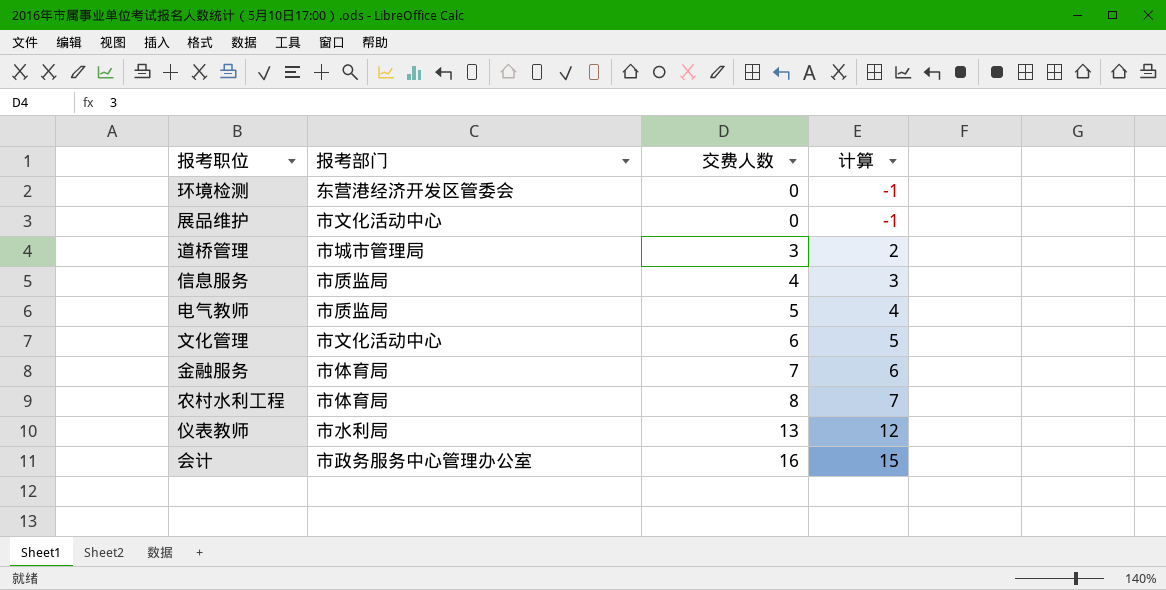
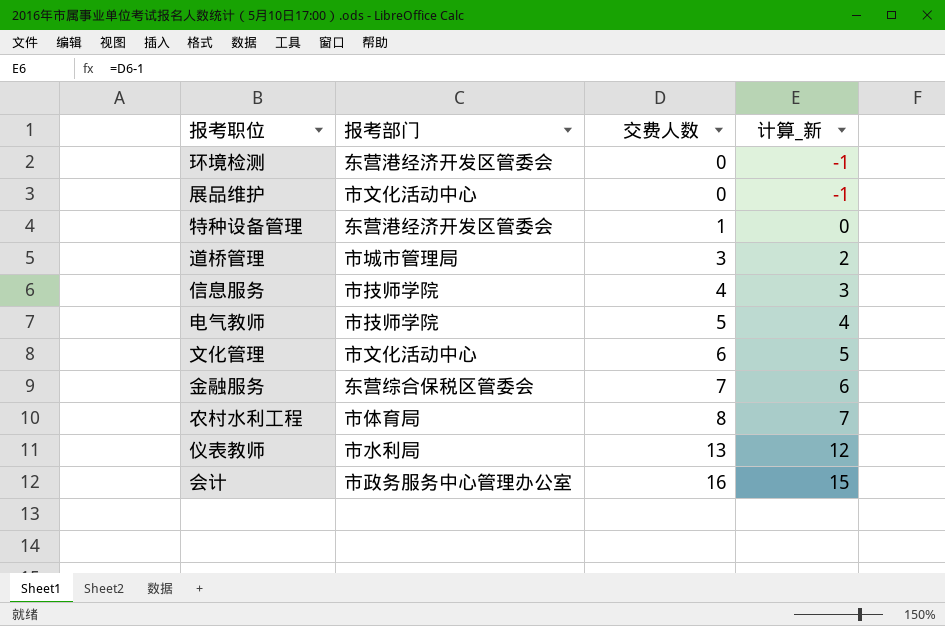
column name: 计算 -> 计算_新
row 特种设备管理: none -> 东营港经济开发区管委会 | 1 | 0
信息服务 | 报考部门: 市质监局 -> 市技师学院
电气教师 | 报考部门: 市质监局 -> 市技师学院
金融服务 | 报考部门: 市体育局 -> 东营综合保税区管委会

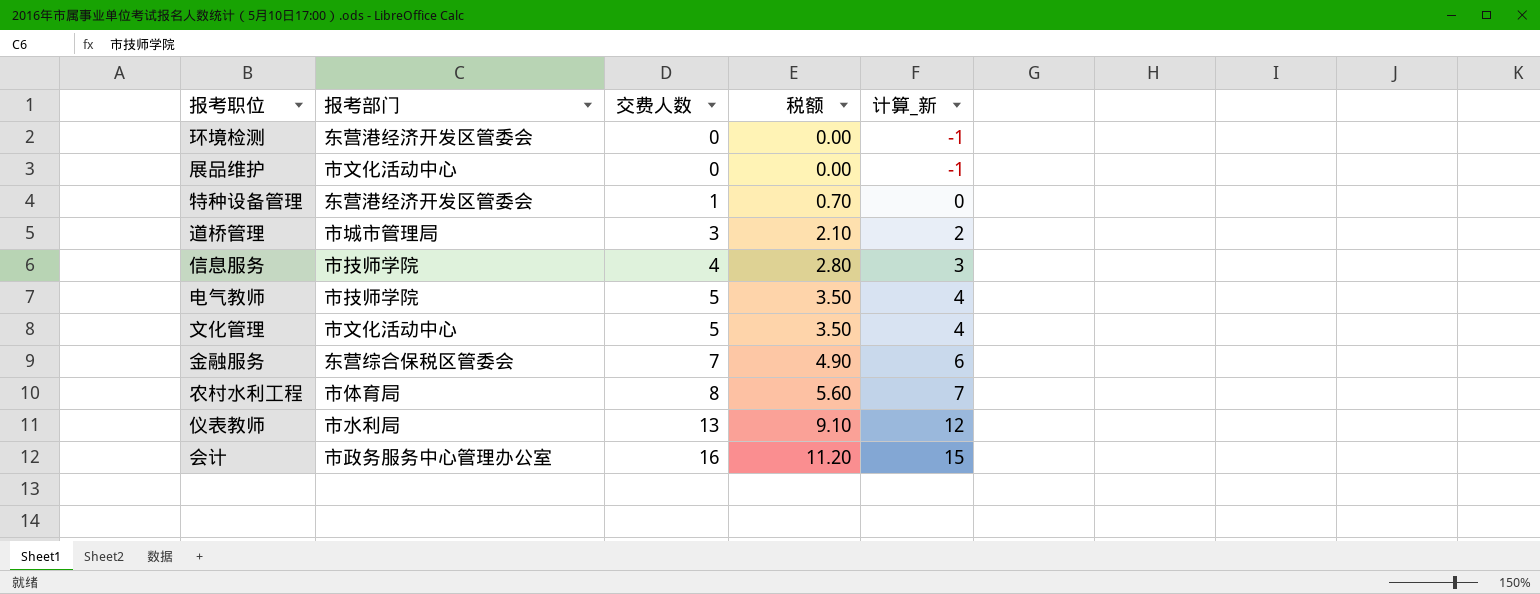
column 税额 | formula: none -> [交费人数] * 0.7
文化管理 | 交费人数: 6 -> 5
文化管理 | 计算_新: 5 -> 4

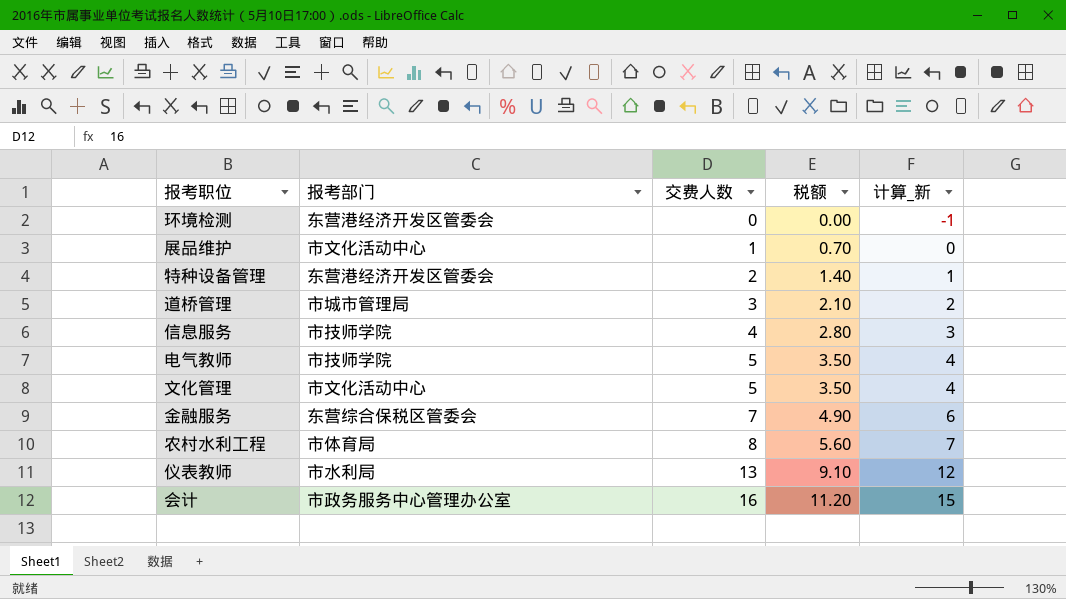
展品维护 | 交费人数: 0 -> 1
展品维护 | 税额: 0.00 -> 0.70
展品维护 | 计算_新: -1 -> 0
特种设备管理 | 交费人数: 1 -> 2
特种设备管理 | 税额: 0.70 -> 1.40
特种设备管理 | 计算_新: 0 -> 1

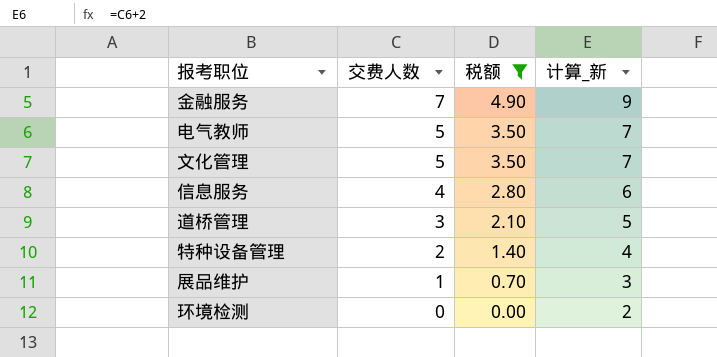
filter: none -> 税额 <= 4.90
row order: 交费人数 ascending -> 交费人数 descending
column 报考部门 | position: 2 -> none
column 计算_新 | formula: [交费人数] - 1 -> [交费人数] + 2

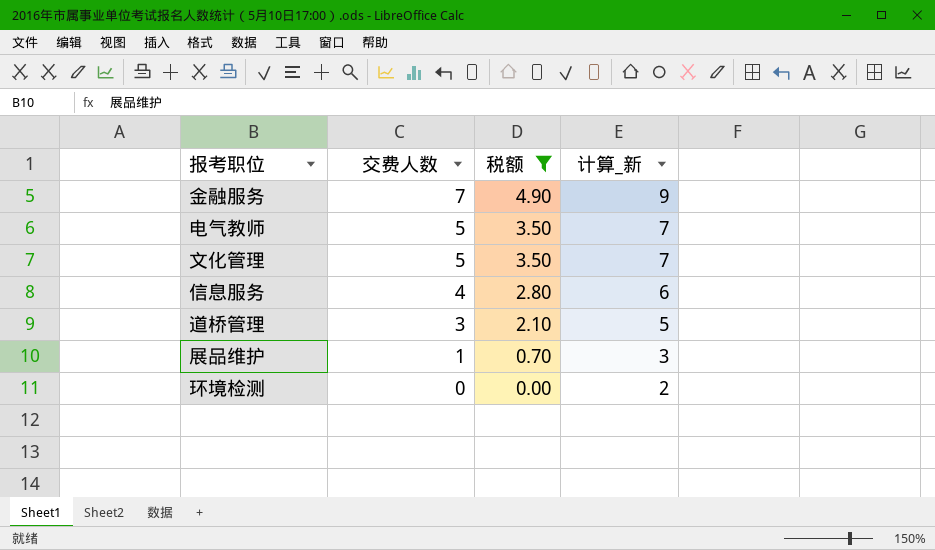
row 特种设备管理: 2 | 1.40 | 4 -> none

